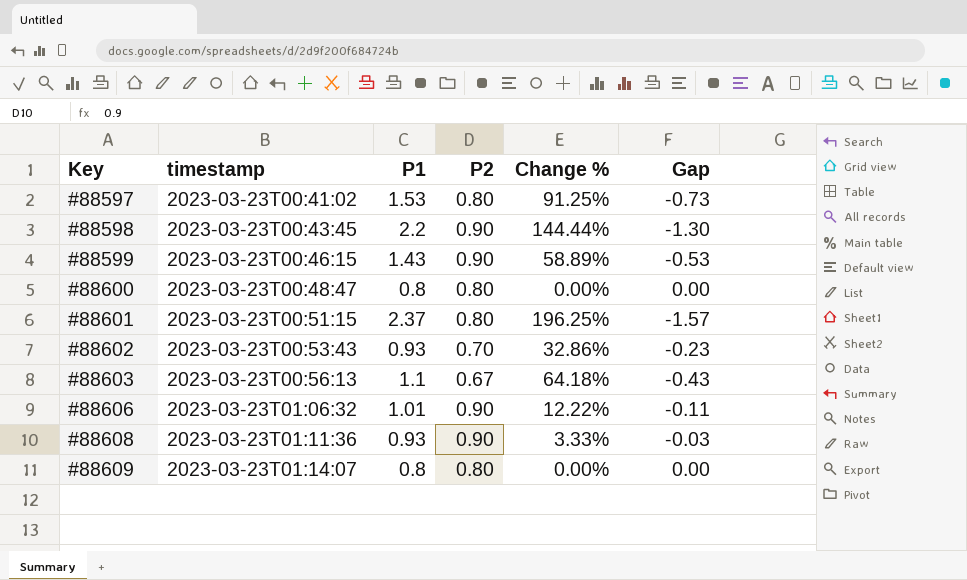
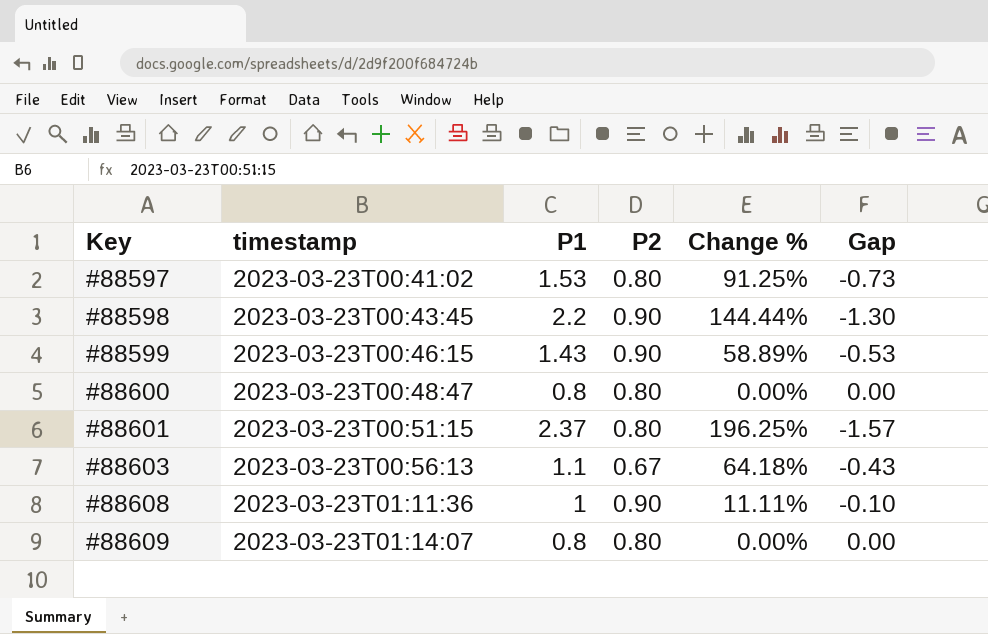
row #88602: 2023-03-23T00:53:43 | 0.93 | 0.70 | 32.86% | -0.23 -> none
row #88606: 2023-03-23T01:06:32 | 1.01 | 0.90 | 12.22% | -0.11 -> none
#88608 | P1: 0.93 -> 1
#88608 | Change %: 3.33% -> 11.11%
#88608 | Gap: -0.03 -> -0.10

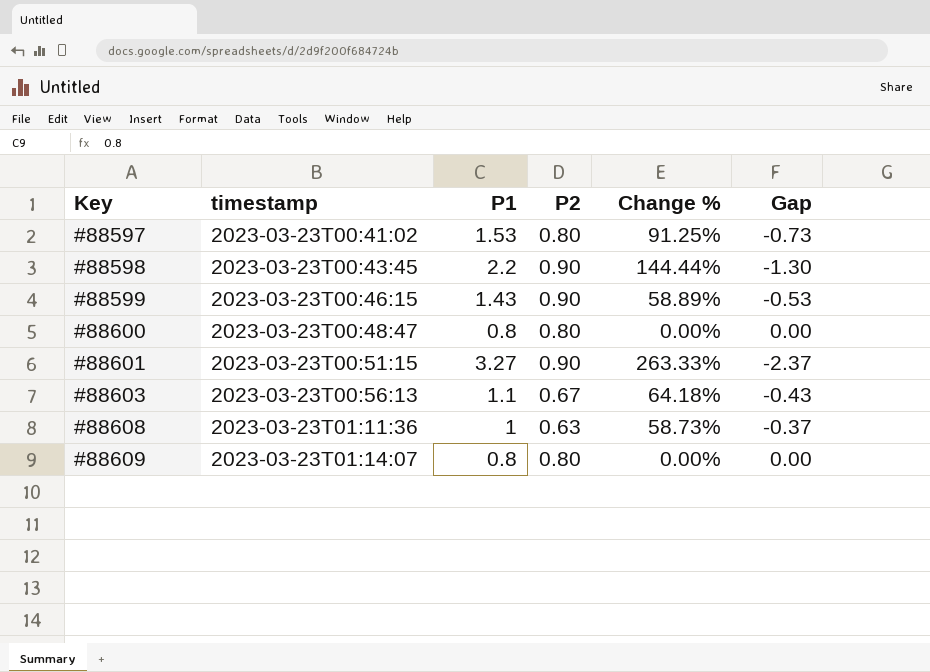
#88601 | P1: 2.37 -> 3.27
#88601 | P2: 0.80 -> 0.90
#88601 | Change %: 196.25% -> 263.33%
#88601 | Gap: -1.57 -> -2.37
#88608 | P2: 0.90 -> 0.63
#88608 | Change %: 11.11% -> 58.73%
#88608 | Gap: -0.10 -> -0.37

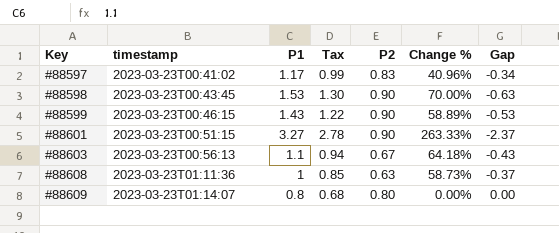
column Tax | formula: none -> [P1] * 0.85
row #88600: 2023-03-23T00:48:47 | 0.8 | 0.80 | 0.00% | 0.00 -> none
#88597 | P1: 1.53 -> 1.17
#88597 | P2: 0.80 -> 0.83
#88597 | Change %: 91.25% -> 40.96%
#88597 | Gap: -0.73 -> -0.34
#88598 | P1: 2.2 -> 1.53
#88598 | Change %: 144.44% -> 70.00%
#88598 | Gap: -1.30 -> -0.63

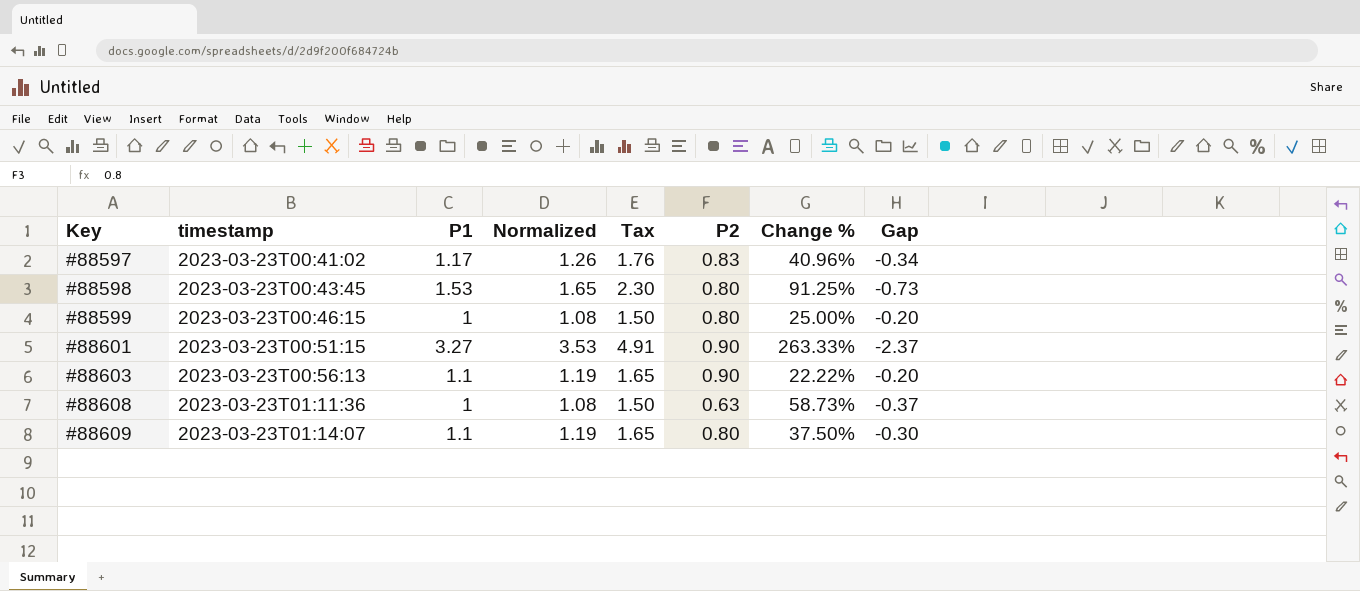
column Normalized | formula: none -> [P1] * 1.08
column Tax | formula: [P1] * 0.85 -> [P1] * 1.5
#88598 | P2: 0.90 -> 0.80
#88598 | Change %: 70.00% -> 91.25%
#88598 | Gap: -0.63 -> -0.73
#88599 | P1: 1.43 -> 1
#88599 | P2: 0.90 -> 0.80
#88599 | Change %: 58.89% -> 25.00%
#88599 | Gap: -0.53 -> -0.20
#88603 | P2: 0.67 -> 0.90
#88603 | Change %: 64.18% -> 22.22%
#88603 | Gap: -0.43 -> -0.20
#88609 | P1: 0.8 -> 1.1
#88609 | Change %: 0.00% -> 37.50%
#88609 | Gap: 0.00 -> -0.30

